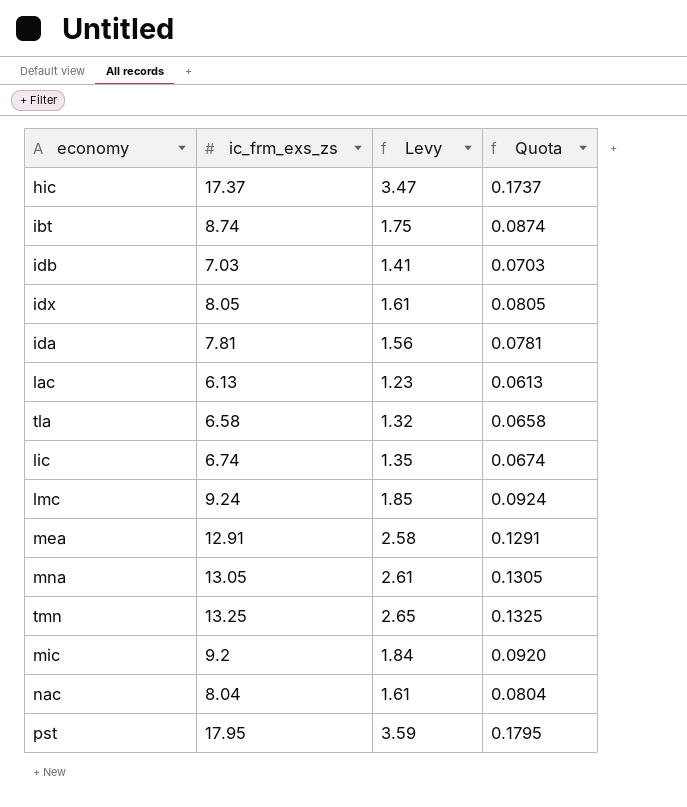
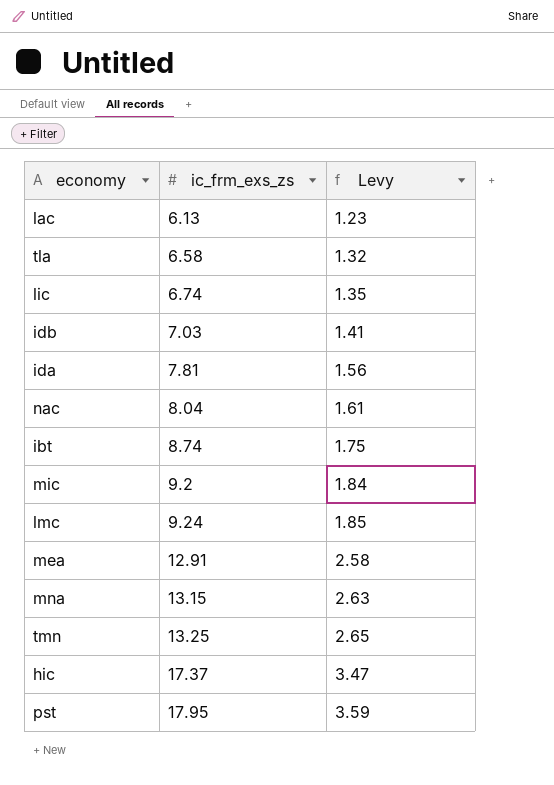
row order: none -> ic_frm_exs_zs ascending
column Quota | formula: [ic_frm_exs_zs] * 0.01 -> none
row idx: 8.05 | 1.61 | 0.0805 -> none
mna | ic_frm_exs_zs: 13.05 -> 13.15
mna | Levy: 2.61 -> 2.63

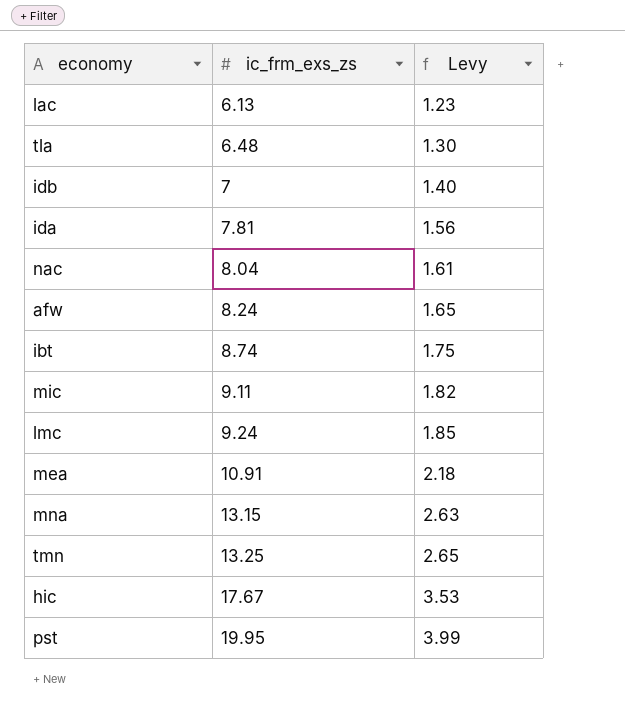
row lic: 6.74 | 1.35 -> none
tla | ic_frm_exs_zs: 6.58 -> 6.48
tla | Levy: 1.32 -> 1.30
idb | ic_frm_exs_zs: 7.03 -> 7
idb | Levy: 1.41 -> 1.40
row afw: none -> 8.24 | 1.65
mic | ic_frm_exs_zs: 9.2 -> 9.11
mic | Levy: 1.84 -> 1.82
mea | ic_frm_exs_zs: 12.91 -> 10.91
mea | Levy: 2.58 -> 2.18
hic | ic_frm_exs_zs: 17.37 -> 17.67
hic | Levy: 3.47 -> 3.53
pst | ic_frm_exs_zs: 17.95 -> 19.95
pst | Levy: 3.59 -> 3.99

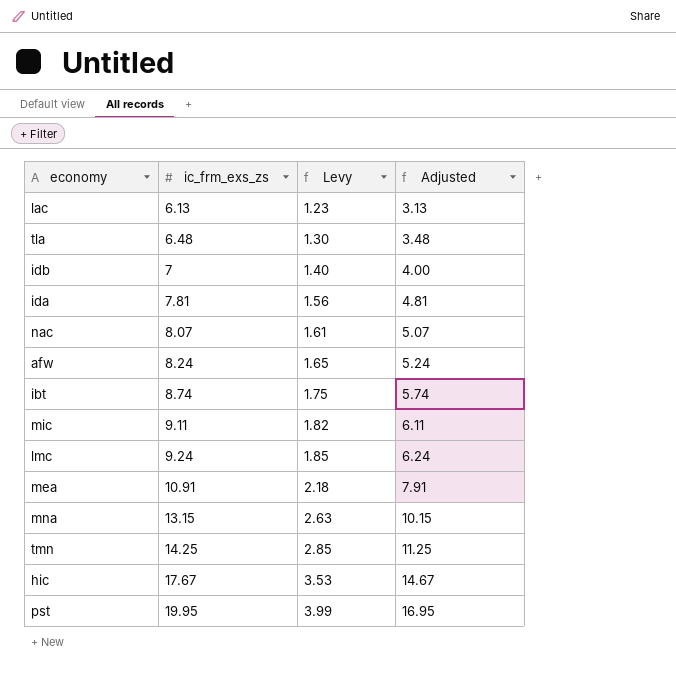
column Adjusted | formula: none -> [ic_frm_exs_zs] - 3
nac | ic_frm_exs_zs: 8.04 -> 8.07
tmn | ic_frm_exs_zs: 13.25 -> 14.25
tmn | Levy: 2.65 -> 2.85

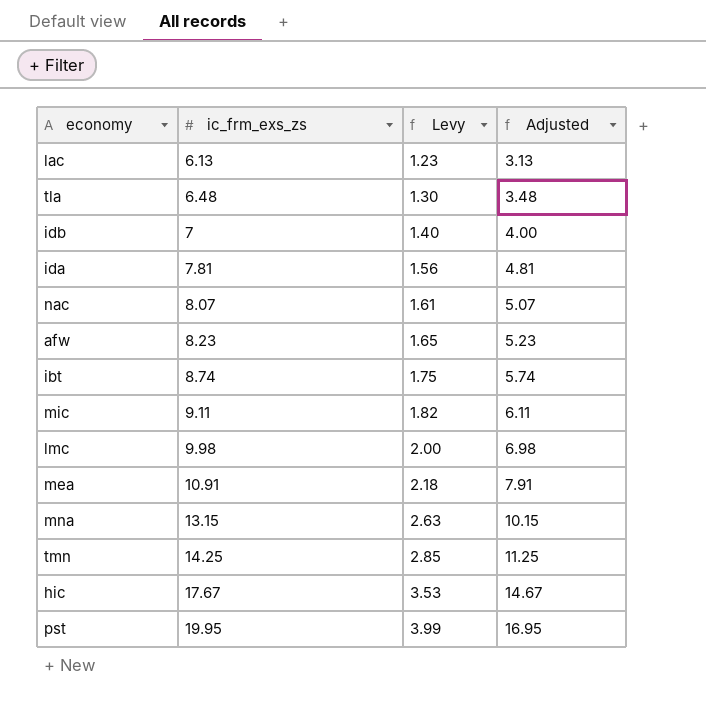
afw | ic_frm_exs_zs: 8.24 -> 8.23
afw | Adjusted: 5.24 -> 5.23
lmc | ic_frm_exs_zs: 9.24 -> 9.98
lmc | Levy: 1.85 -> 2.00
lmc | Adjusted: 6.24 -> 6.98

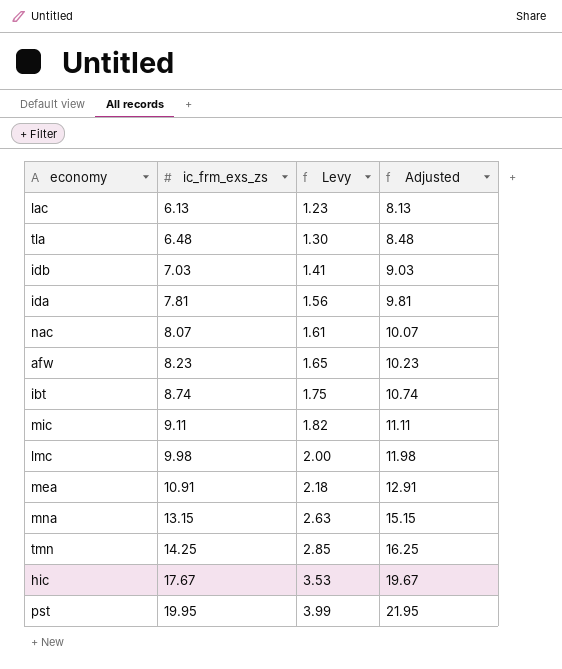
column Adjusted | formula: [ic_frm_exs_zs] - 3 -> [ic_frm_exs_zs] + 2
idb | ic_frm_exs_zs: 7 -> 7.03
idb | Levy: 1.40 -> 1.41

